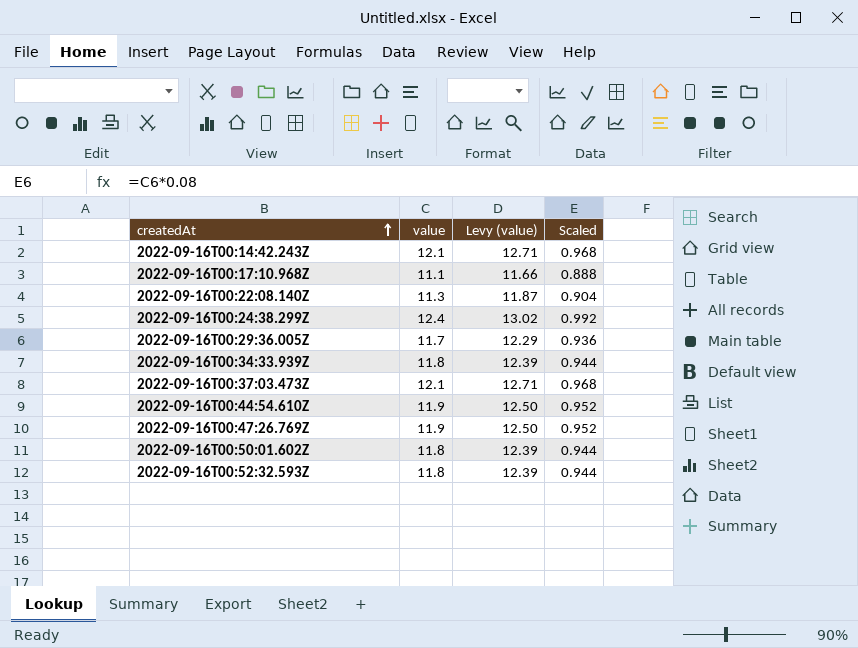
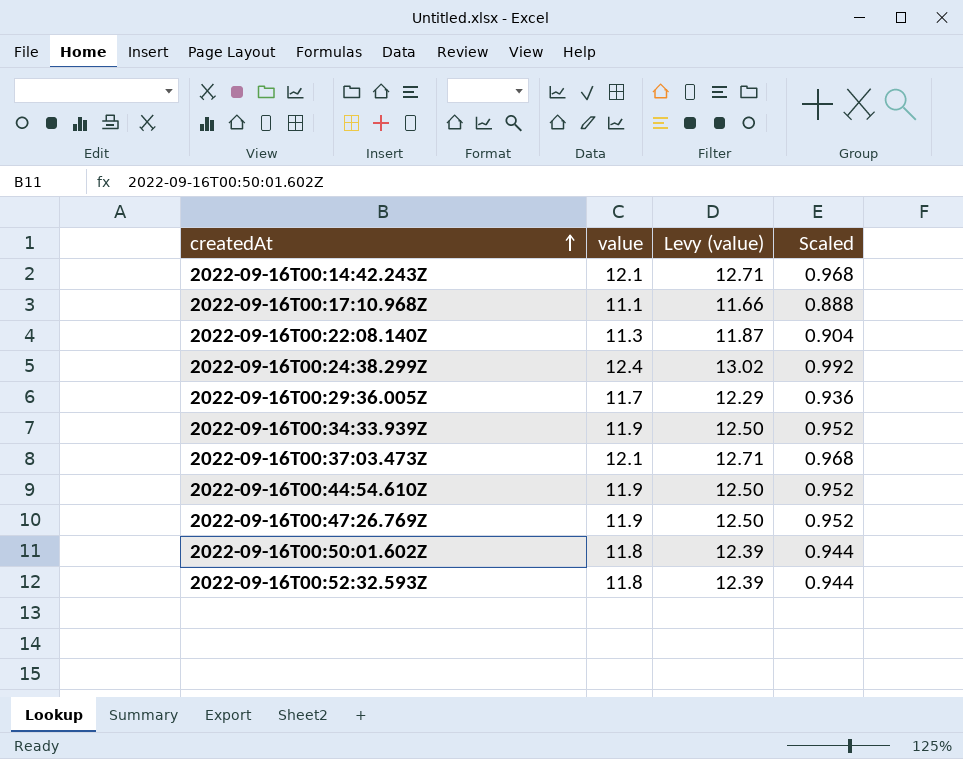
2022-09-16T00:34:33.939Z | value: 11.8 -> 11.9
2022-09-16T00:34:33.939Z | Levy (value): 12.39 -> 12.50
2022-09-16T00:34:33.939Z | Scaled: 0.944 -> 0.952

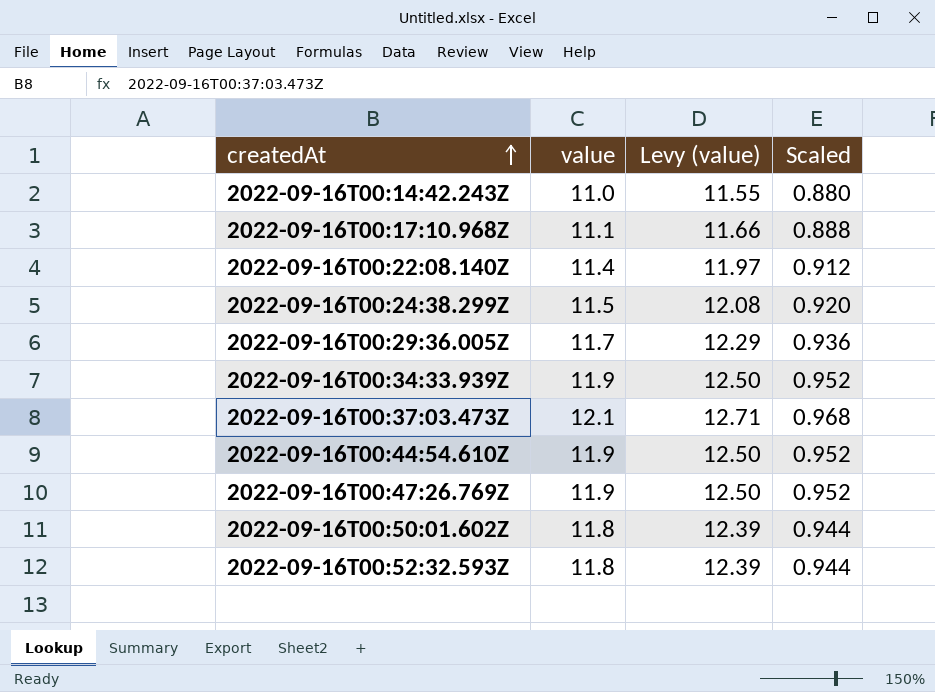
2022-09-16T00:14:42.243Z | value: 12.1 -> 11.0
2022-09-16T00:14:42.243Z | Levy (value): 12.71 -> 11.55
2022-09-16T00:14:42.243Z | Scaled: 0.968 -> 0.880
2022-09-16T00:22:08.140Z | value: 11.3 -> 11.4
2022-09-16T00:22:08.140Z | Levy (value): 11.87 -> 11.97
2022-09-16T00:22:08.140Z | Scaled: 0.904 -> 0.912
2022-09-16T00:24:38.299Z | value: 12.4 -> 11.5
2022-09-16T00:24:38.299Z | Levy (value): 13.02 -> 12.08
2022-09-16T00:24:38.299Z | Scaled: 0.992 -> 0.920

